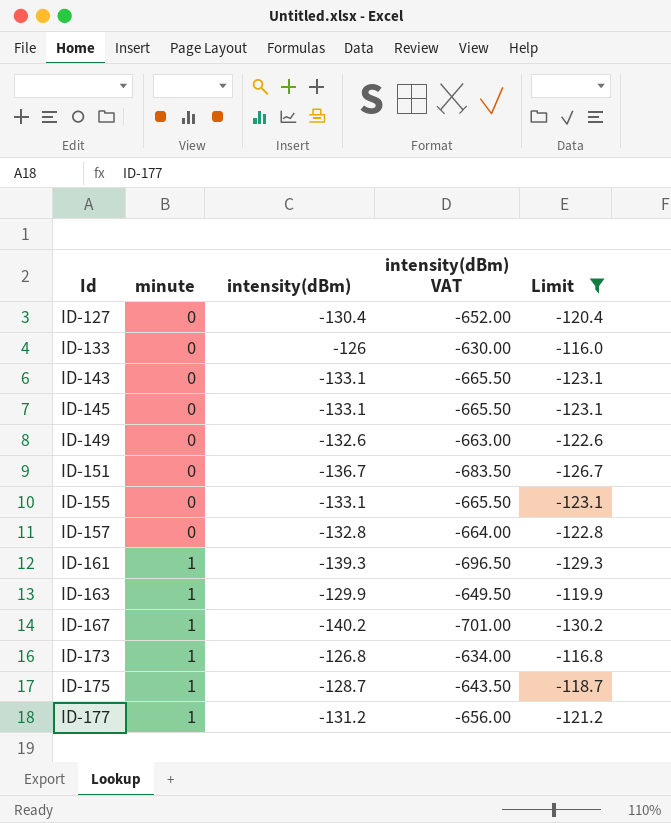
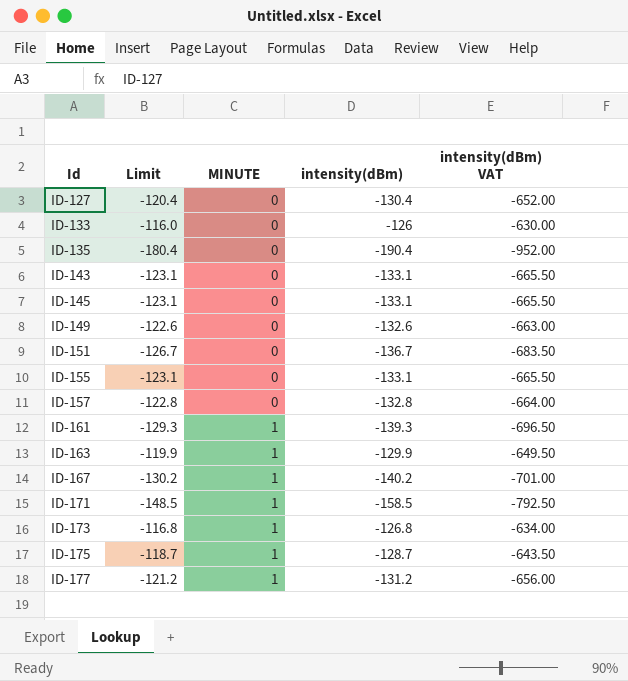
filter: Limit >= -130.2 -> none
column Limit | position: 5 -> 2
column name: minute -> MINUTE

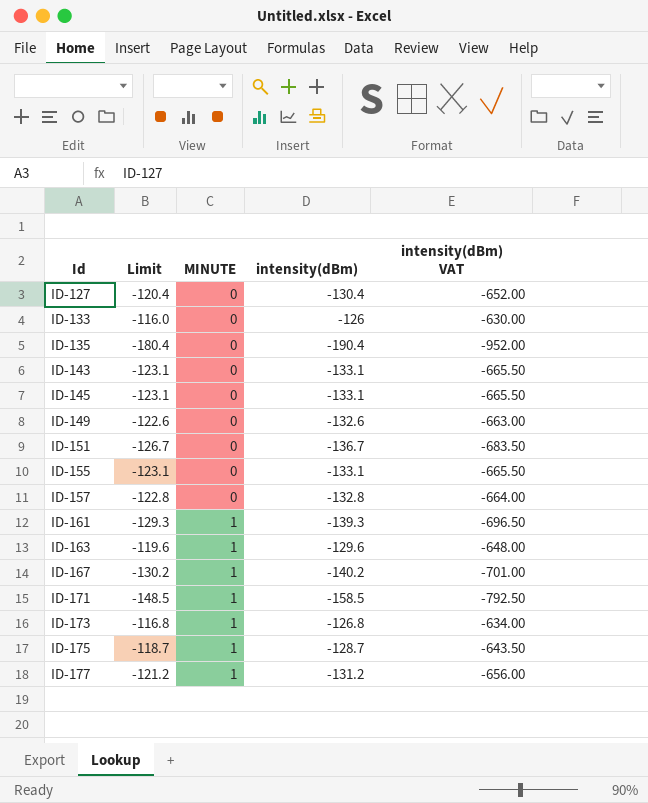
ID-163 | Limit: -119.9 -> -119.6
ID-163 | intensity(dBm): -129.9 -> -129.6
ID-163 | intensity(dBm) VAT: -649.50 -> -648.00

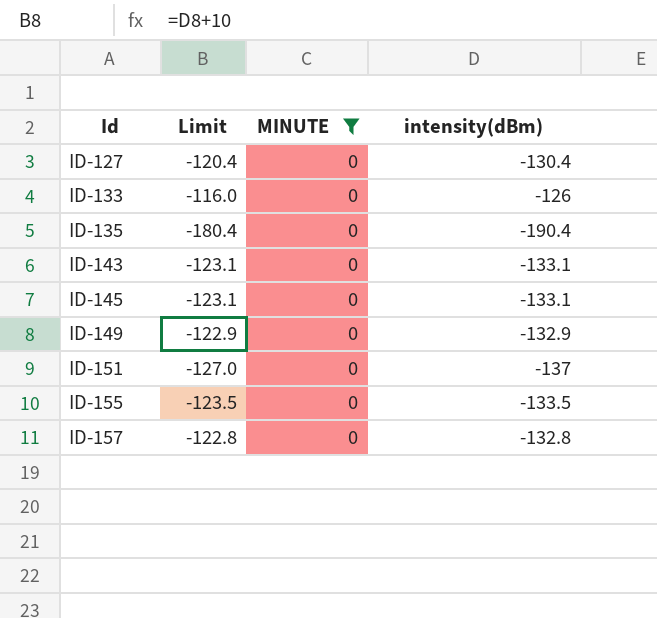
filter: none -> MINUTE = 0
column intensity(dBm) VAT | formula: [intensity(dBm)] * 5 -> none
ID-149 | Limit: -122.6 -> -122.9
ID-149 | intensity(dBm): -132.6 -> -132.9
ID-151 | Limit: -126.7 -> -127.0
ID-151 | intensity(dBm): -136.7 -> -137
ID-155 | Limit: -123.1 -> -123.5
ID-155 | intensity(dBm): -133.1 -> -133.5

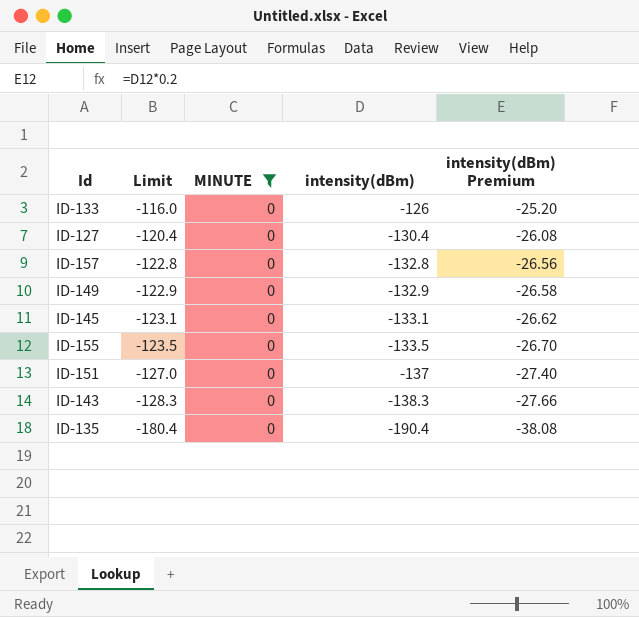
row order: Id ascending -> Limit descending
column intensity(dBm) Premium | formula: none -> [intensity(dBm)] * 0.2
ID-143 | Limit: -123.1 -> -128.3
ID-143 | intensity(dBm): -133.1 -> -138.3

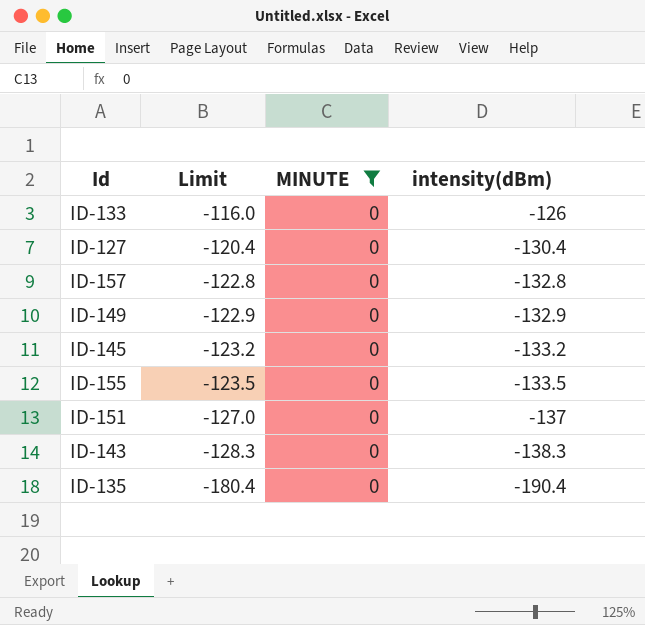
column intensity(dBm) Premium | formula: [intensity(dBm)] * 0.2 -> none
ID-145 | Limit: -123.1 -> -123.2
ID-145 | intensity(dBm): -133.1 -> -133.2

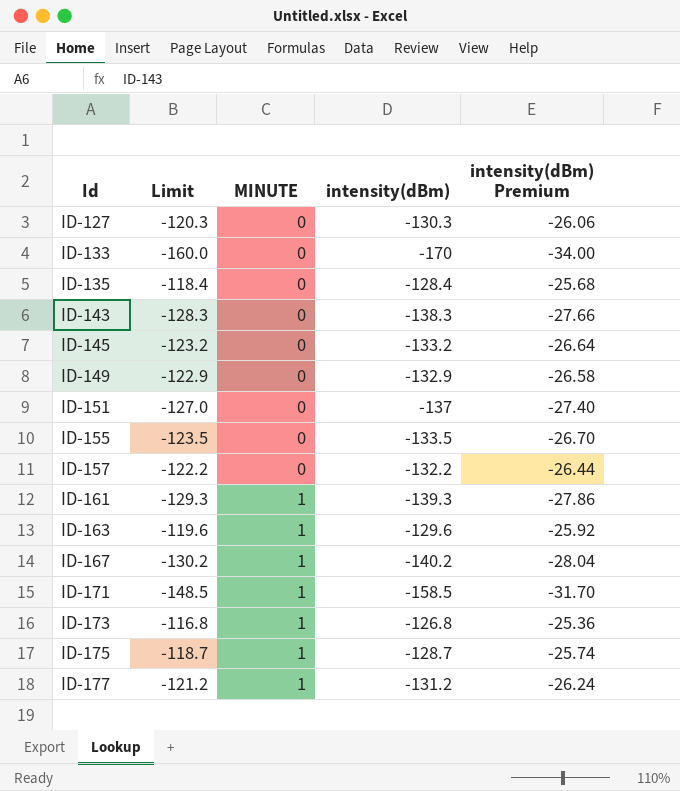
filter: MINUTE = 0 -> none
row order: Limit descending -> Id ascending
column intensity(dBm) Premium | formula: none -> [intensity(dBm)] * 0.2
ID-127 | Limit: -120.4 -> -120.3
ID-127 | intensity(dBm): -130.4 -> -130.3
ID-133 | Limit: -116.0 -> -160.0
ID-133 | intensity(dBm): -126 -> -170
ID-135 | Limit: -180.4 -> -118.4
ID-135 | intensity(dBm): -190.4 -> -128.4
ID-157 | Limit: -122.8 -> -122.2
ID-157 | intensity(dBm): -132.8 -> -132.2

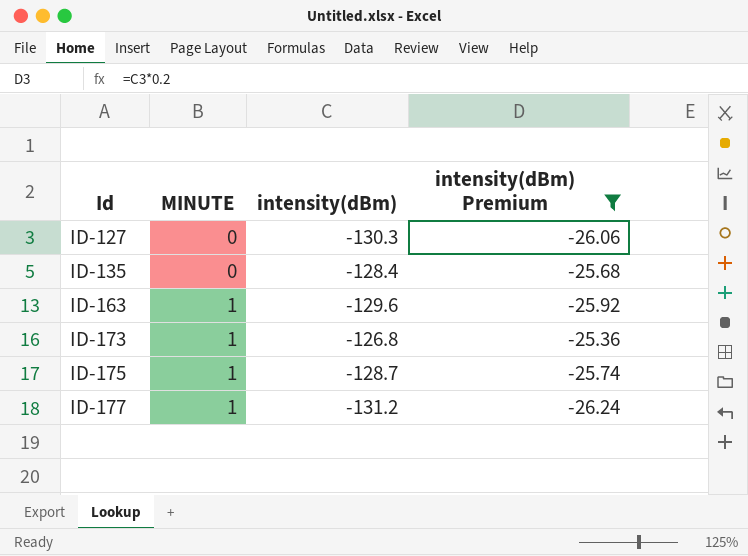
filter: none -> intensity(dBm) Premium >= -26.24
column Limit | formula: [intensity(dBm)] + 10 -> none

